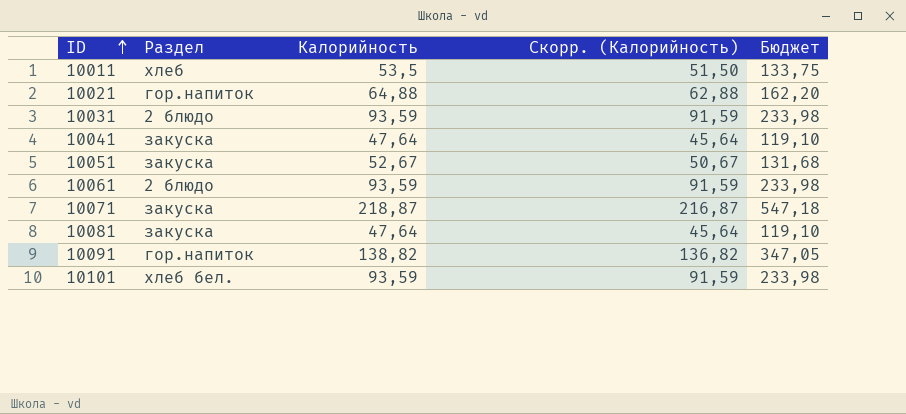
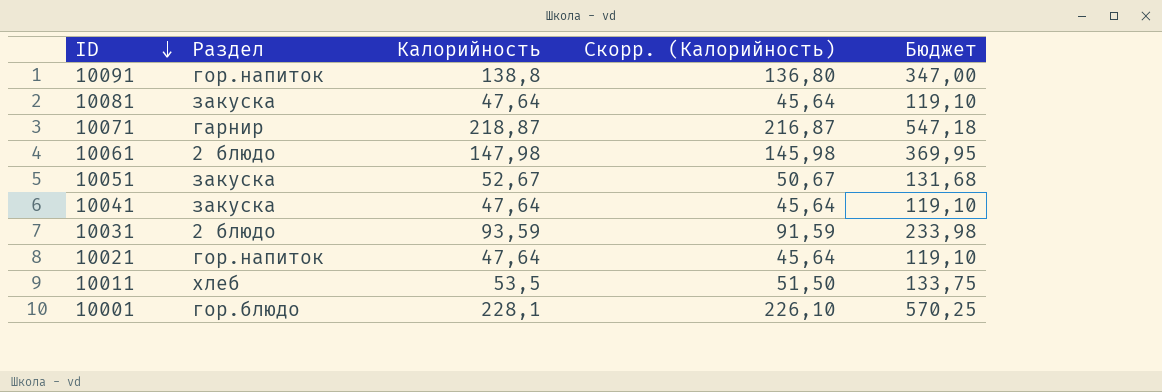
row order: ID ascending -> ID descending
row 10101: хлеб бел. | 93,59 | 91,59 | 233,98 -> none
10091 | Калорийность: 138,82 -> 138,8
10091 | Скорр. (Калорийность): 136,82 -> 136,80
10091 | Бюджет: 347,05 -> 347,00
10071 | Раздел: закуска -> гарнир
10061 | Калорийность: 93,59 -> 147,98
10061 | Скорр. (Калорийность): 91,59 -> 145,98
10061 | Бюджет: 233,98 -> 369,95
10021 | Калорийность: 64,88 -> 47,64
10021 | Скорр. (Калорийность): 62,88 -> 45,64
10021 | Бюджет: 162,20 -> 119,10
row 10001: none -> гор.блюдо | 228,1 | 226,10 | 570,25

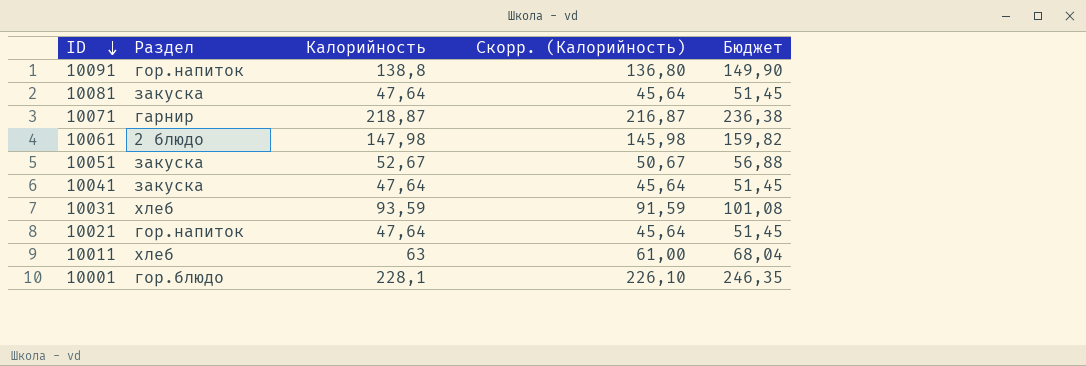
column Бюджет | formula: [Калорийность] * 2,5 -> [Калорийность] * 1,08
10031 | Раздел: 2 блюдо -> хлеб
10011 | Калорийность: 53,5 -> 63
10011 | Скорр. (Калорийность): 51,50 -> 61,00

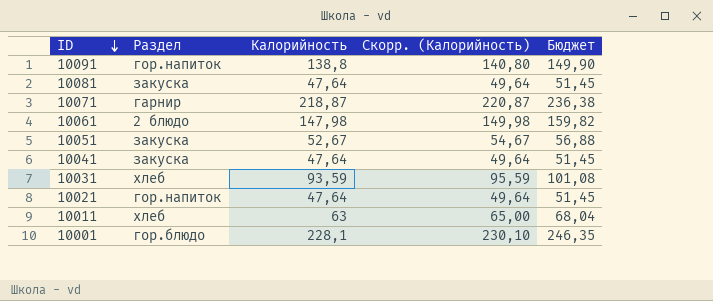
column Скорр. (Калорийность) | formula: [Калорийность] - 2 -> [Калорийность] + 2

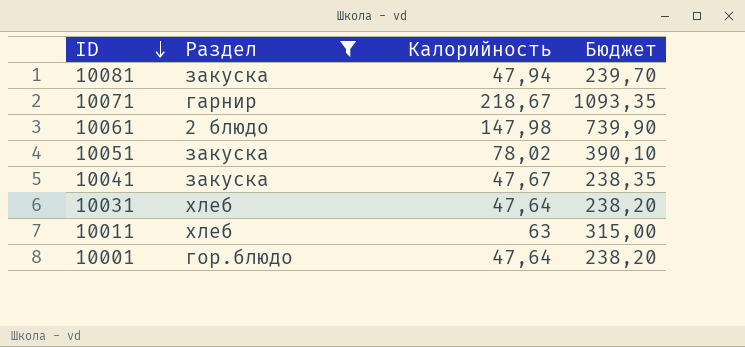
filter: none -> Раздел != гор.напиток
column Скорр. (Калорийность) | formula: [Калорийность] + 2 -> none
column Бюджет | formula: [Калорийность] * 1,08 -> [Калорийность] * 5
10081 | Калорийность: 47,64 -> 47,94
10071 | Калорийность: 218,87 -> 218,67
10051 | Калорийность: 52,67 -> 78,02
10041 | Калорийность: 47,64 -> 47,67
10031 | Калорийность: 93,59 -> 47,64
10001 | Калорийность: 228,1 -> 47,64

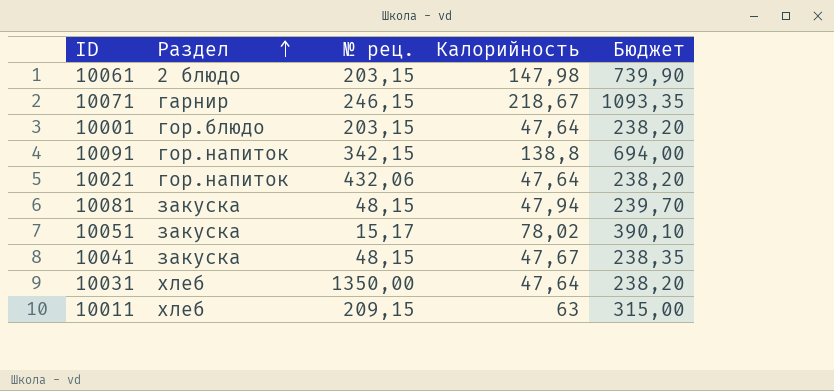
filter: Раздел != гор.напиток -> none
row order: ID descending -> Раздел ascending
column № рец. | position: none -> 3

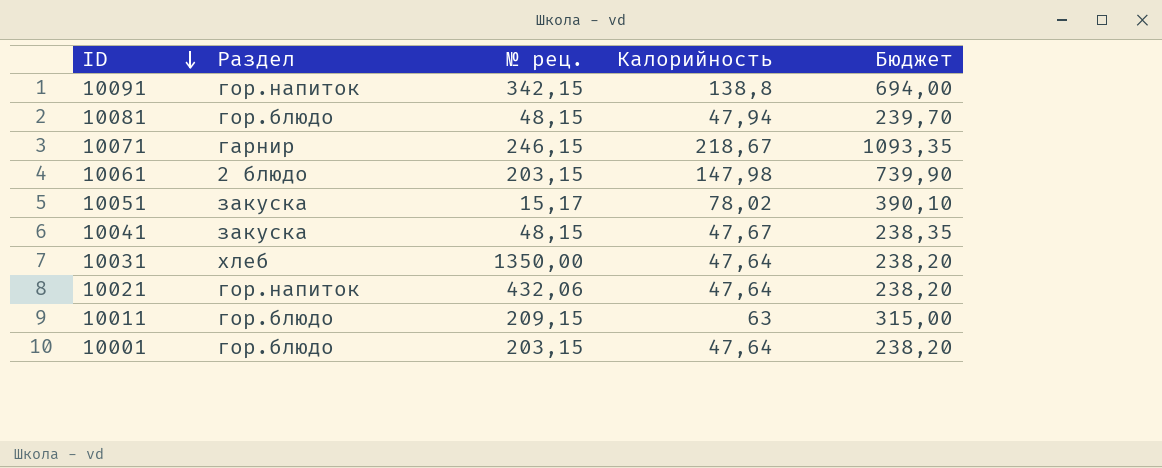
row order: Раздел ascending -> ID descending
10081 | Раздел: закуска -> гор.блюдо
10011 | Раздел: хлеб -> гор.блюдо

